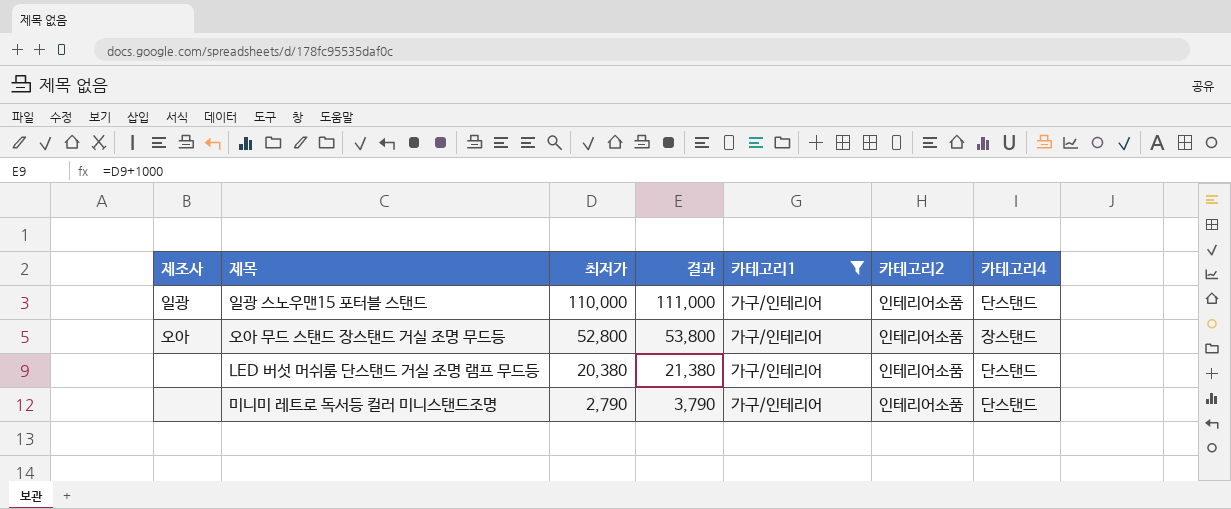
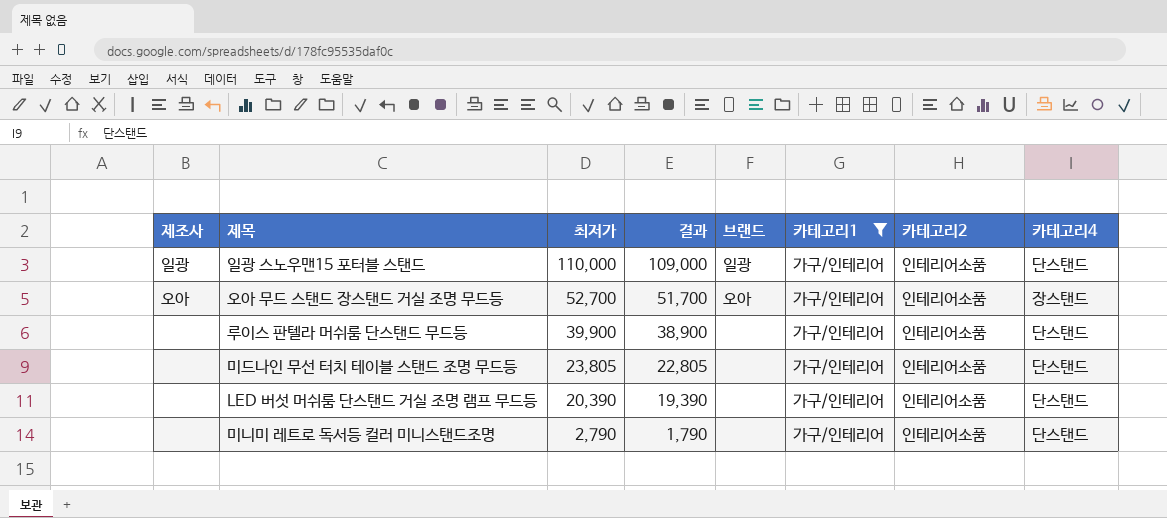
column 결과 | formula: [최저가] + 1000 -> [최저가] - 1000
column 브랜드 | position: none -> 5
오아 무드 스탠드 장스탠드 거실 조명 무드등 | 최저가: 52,800 -> 52,700
row 루이스 판텔라 머쉬룸 단스탠드 무드등: none -> none | 39,900 | 38,900 | none | 가구/인테리어 | 인테리어소품 | 단스탠드
row 미드나인 무선 터치 테이블 스탠드 조명 무드등: none -> none | 23,805 | 22,805 | none | 가구/인테리어 | 인테리어소품 | 단스탠드
LED 버섯 머쉬룸 단스탠드 거실 조명 램프 무드등 | 최저가: 20,380 -> 20,390

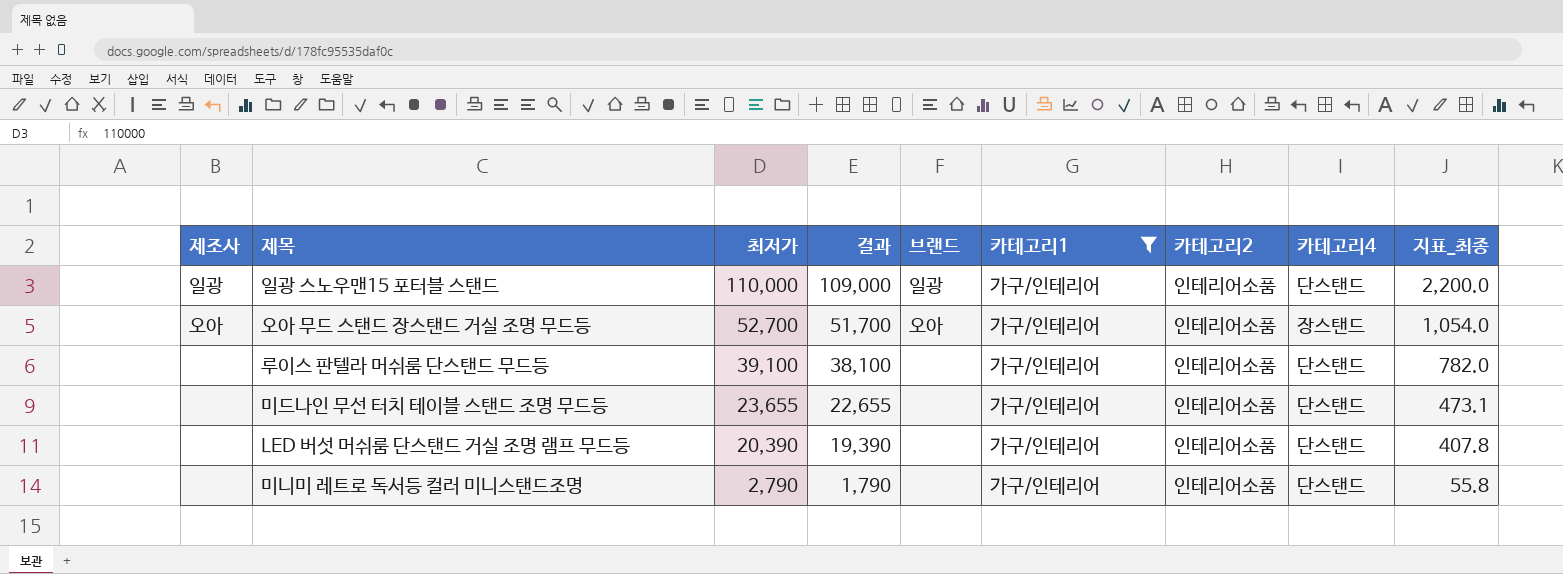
column 지표_최종 | formula: none -> [최저가] * 0.02
루이스 판텔라 머쉬룸 단스탠드 무드등 | 최저가: 39,900 -> 39,100
루이스 판텔라 머쉬룸 단스탠드 무드등 | 결과: 38,900 -> 38,100
미드나인 무선 터치 테이블 스탠드 조명 무드등 | 최저가: 23,805 -> 23,655
미드나인 무선 터치 테이블 스탠드 조명 무드등 | 결과: 22,805 -> 22,655

